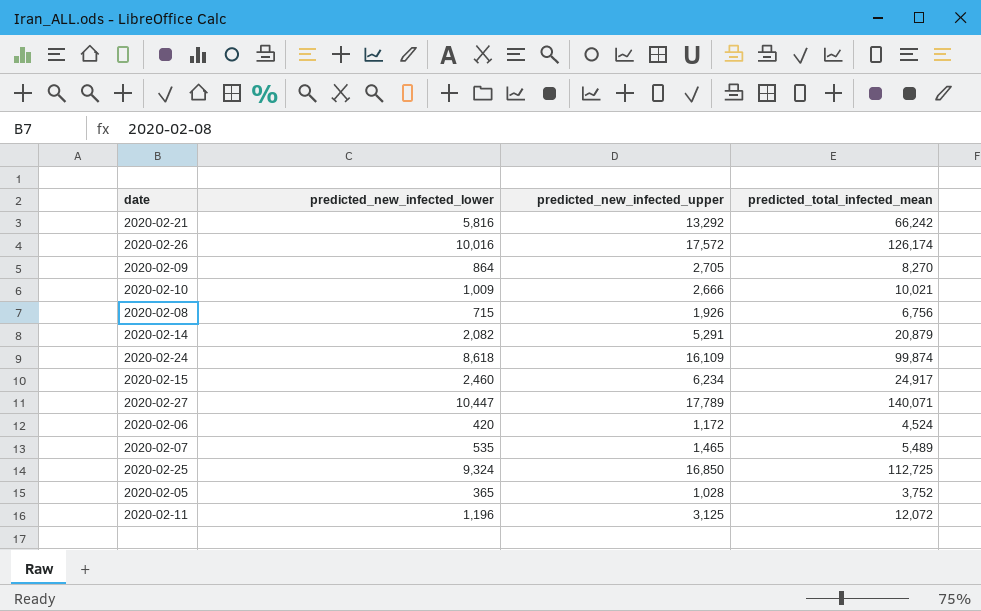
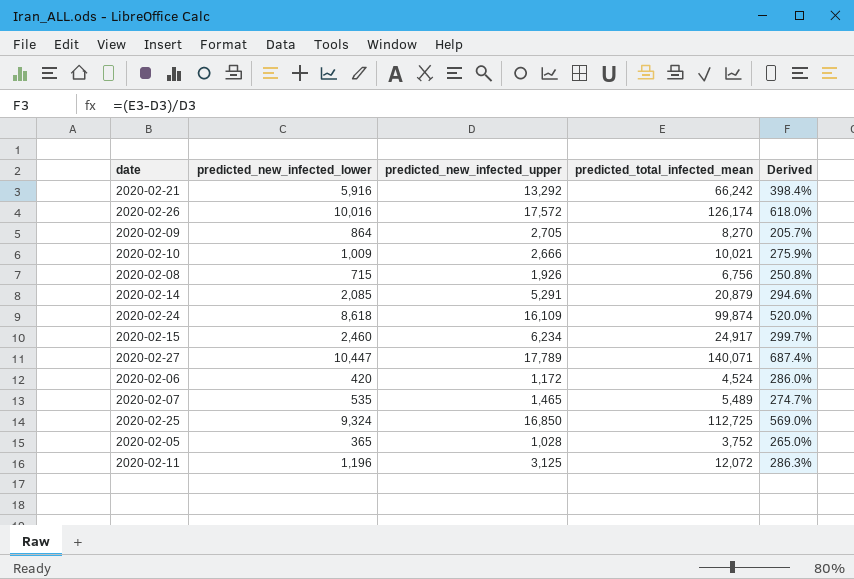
column Derived | formula: none -> ([predicted_total_infected_mean] - [predicted_new_infected_upper]) / [predicted_new_infected_upper]
2020-02-21 | predicted_new_infected_lower: 5,816 -> 5,916
2020-02-14 | predicted_new_infected_lower: 2,082 -> 2,085

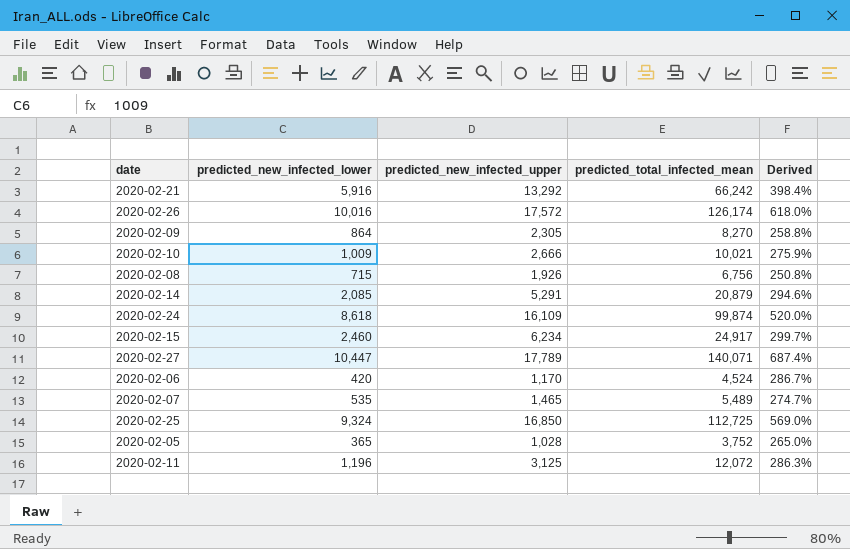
2020-02-09 | predicted_new_infected_upper: 2,705 -> 2,305
2020-02-09 | Derived: 205.7% -> 258.8%
2020-02-06 | predicted_new_infected_upper: 1,172 -> 1,170
2020-02-06 | Derived: 286.0% -> 286.7%

